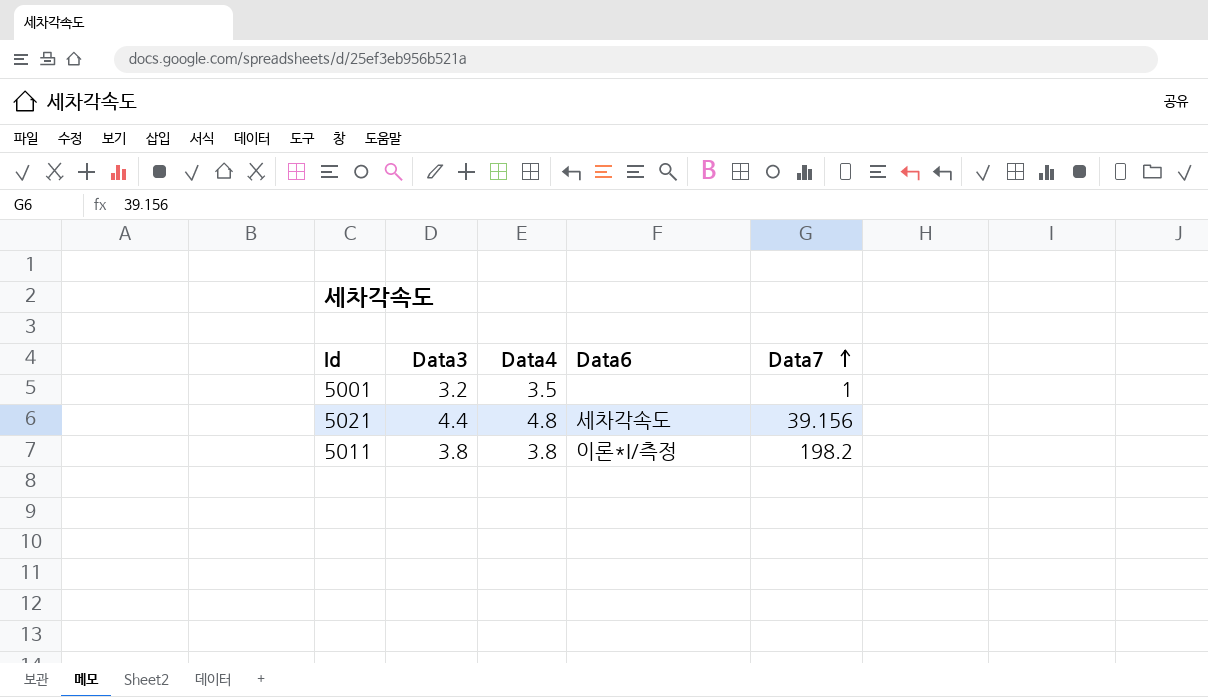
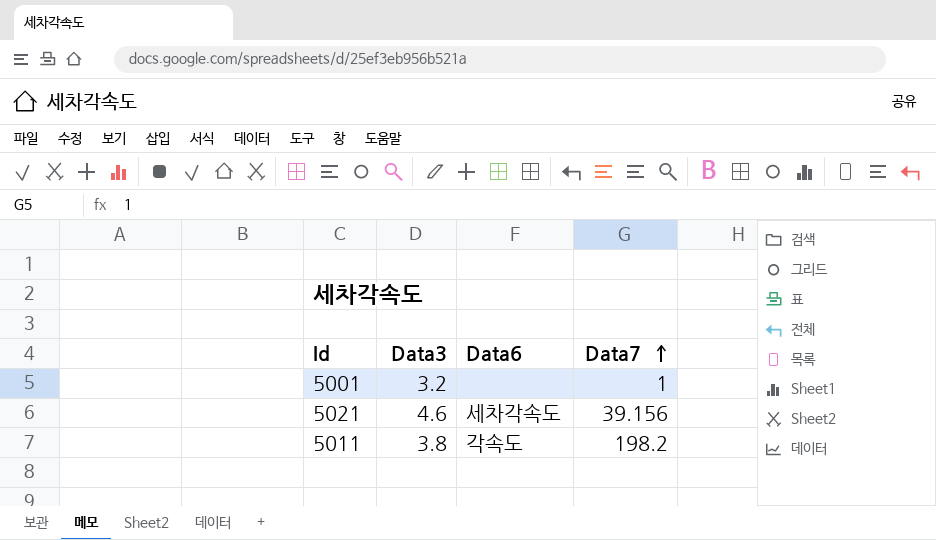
column Data4 | position: 3 -> none
5021 | Data3: 4.4 -> 4.6
5011 | Data6: 이론*I/측정 -> 각속도

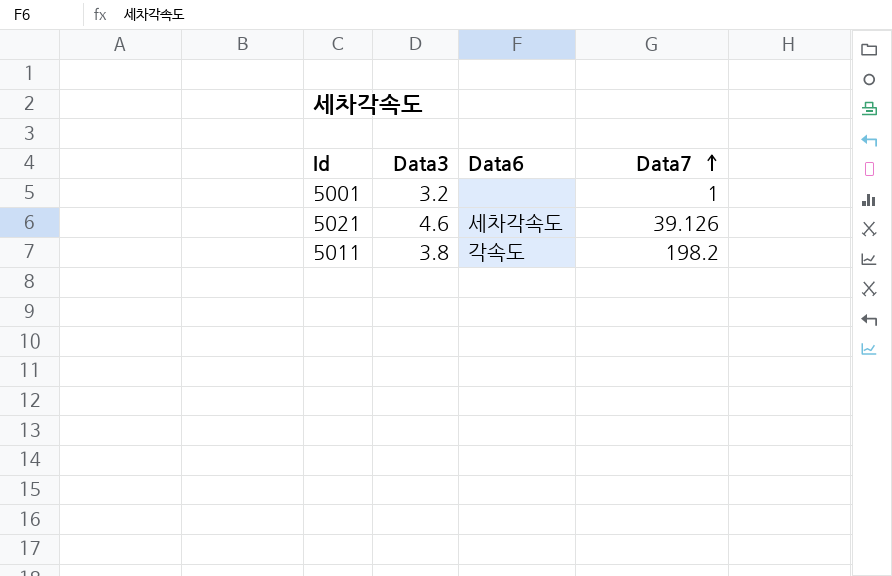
5021 | Data7: 39.156 -> 39.126

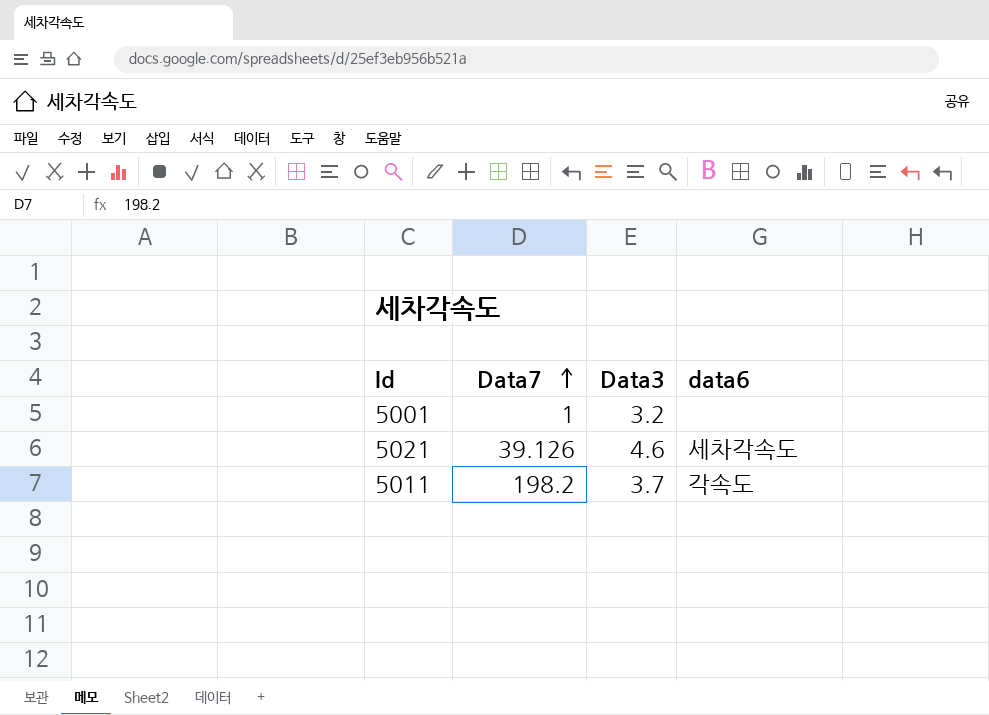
column Data7 | position: 4 -> 2
column name: Data6 -> data6
5011 | Data3: 3.8 -> 3.7

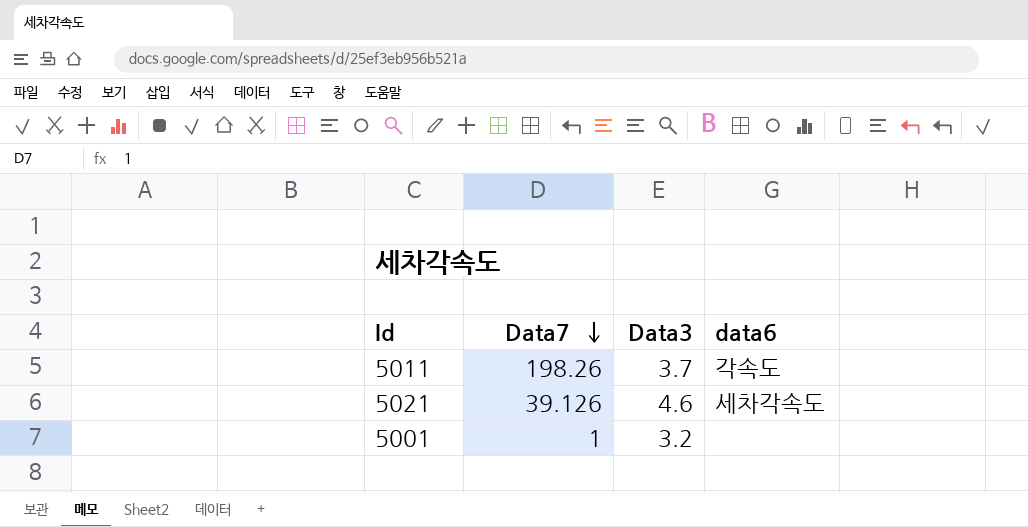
row order: Data7 ascending -> Data7 descending
5011 | Data7: 198.2 -> 198.26

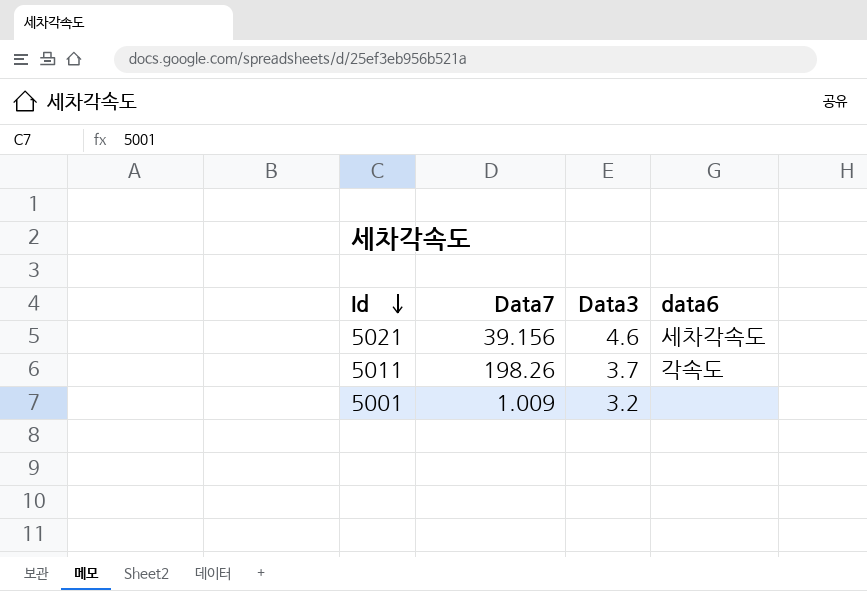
row order: Data7 descending -> Id descending
5021 | Data7: 39.126 -> 39.156
5001 | Data7: 1 -> 1.009

